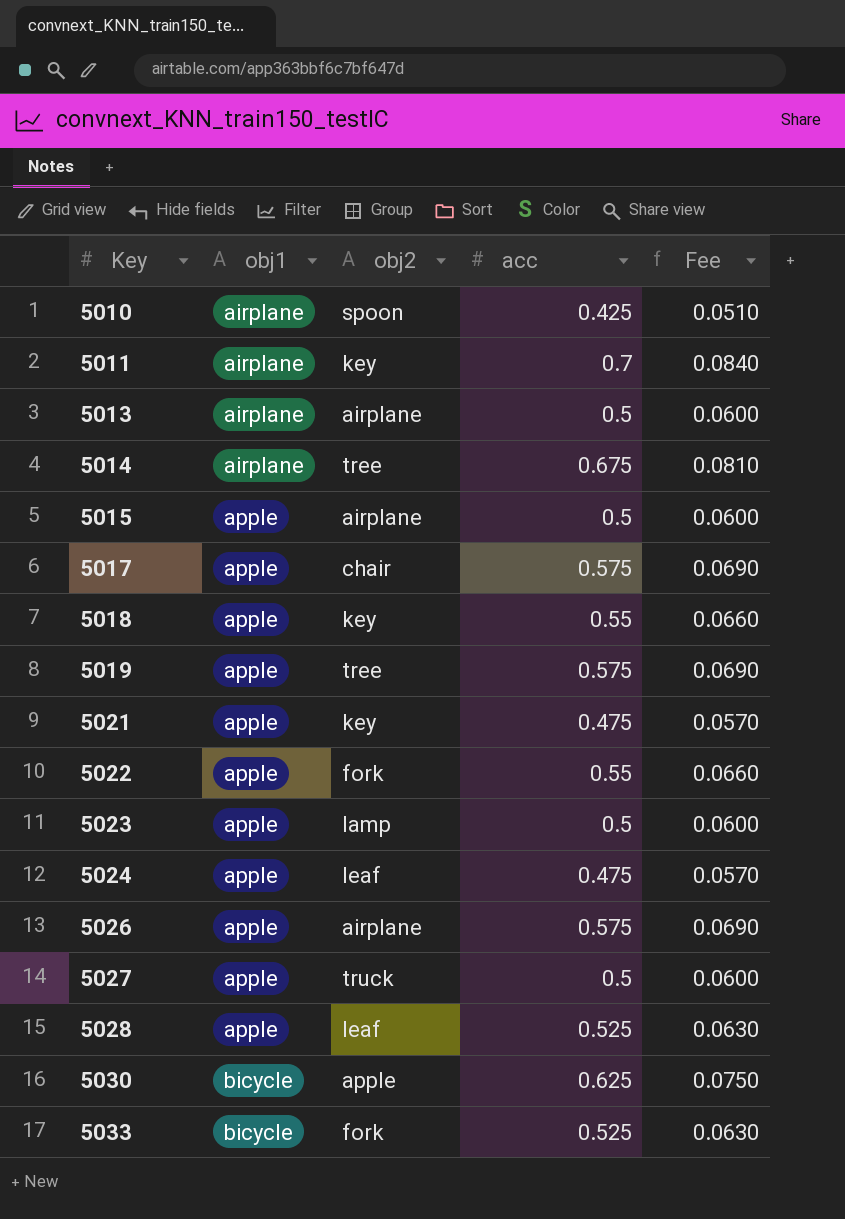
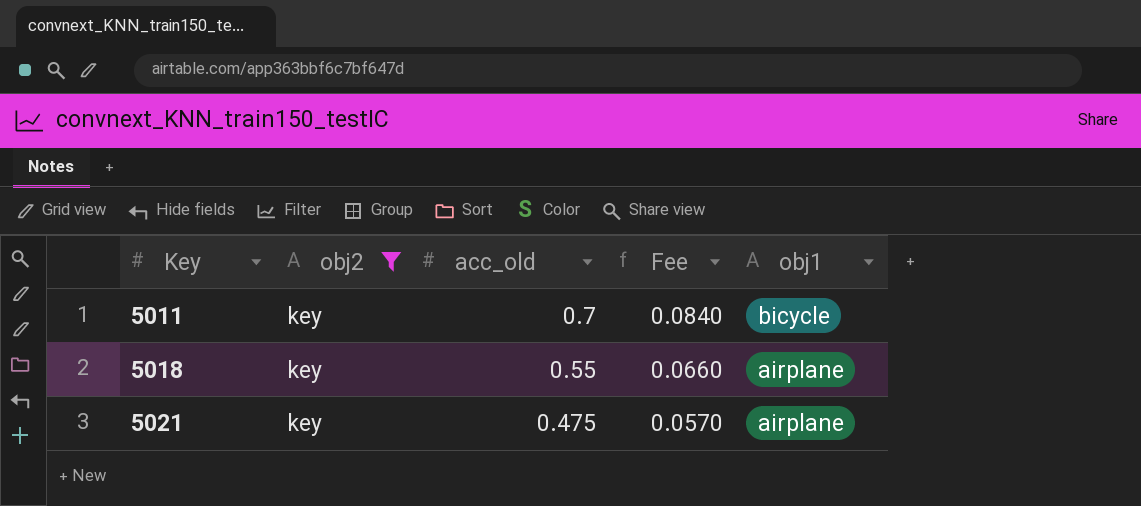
filter: none -> obj2 = key
column name: acc -> acc_old
column obj1 | position: 2 -> 5
5011 | obj1: airplane -> bicycle
5018 | obj1: apple -> airplane
5021 | obj1: apple -> airplane

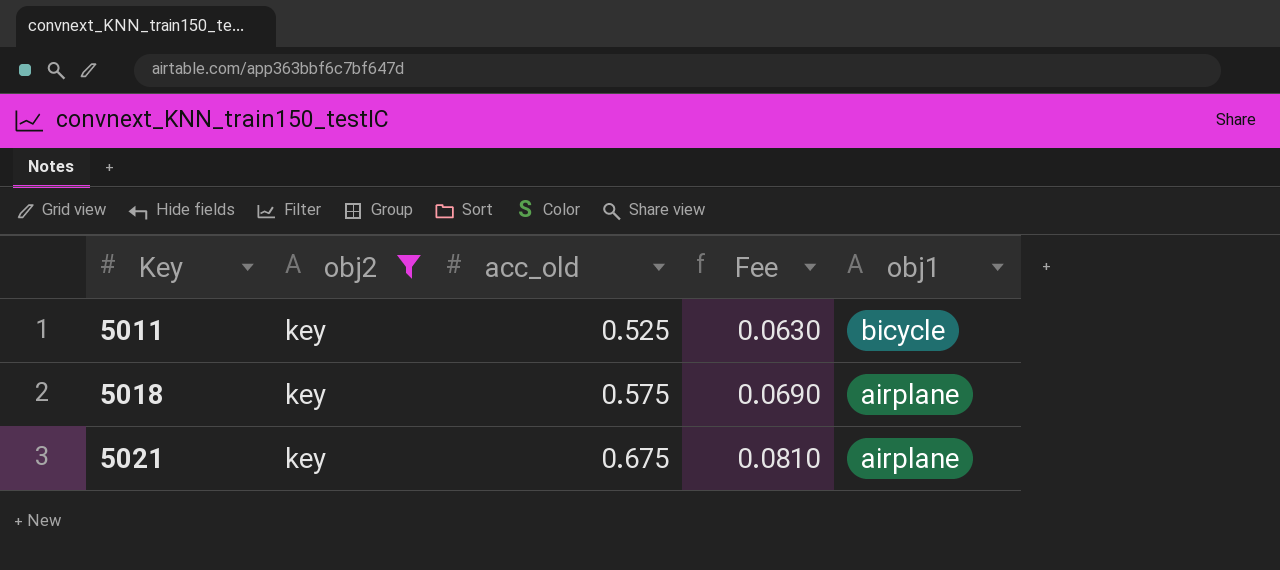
5011 | acc_old: 0.7 -> 0.525
5011 | Fee: 0.0840 -> 0.0630
5018 | acc_old: 0.55 -> 0.575
5018 | Fee: 0.0660 -> 0.0690
5021 | acc_old: 0.475 -> 0.675
5021 | Fee: 0.0570 -> 0.0810

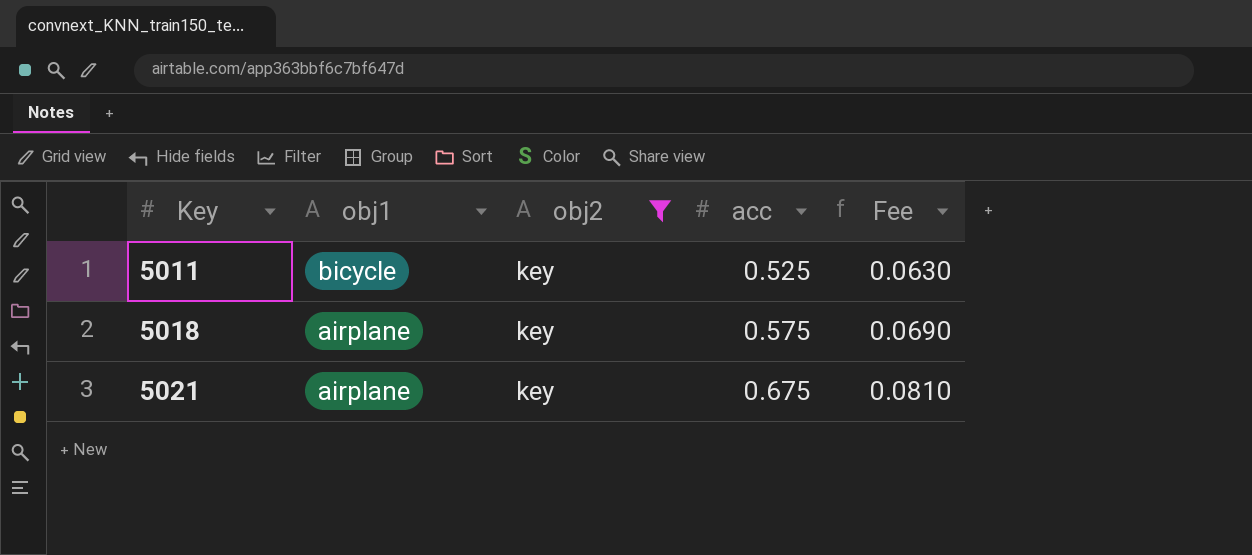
column obj1 | position: 5 -> 2
column name: acc_old -> acc

